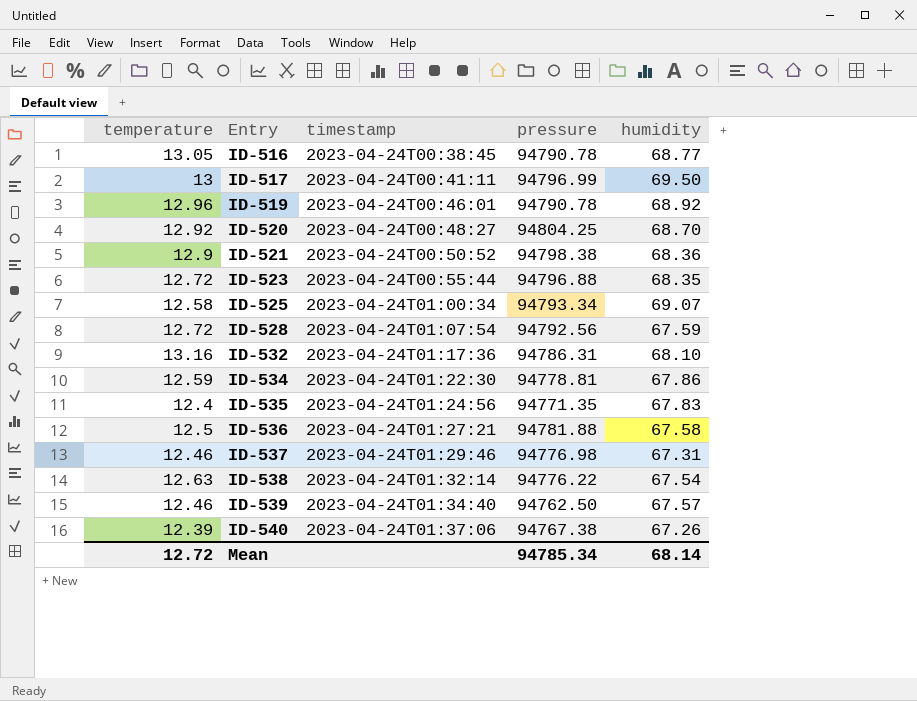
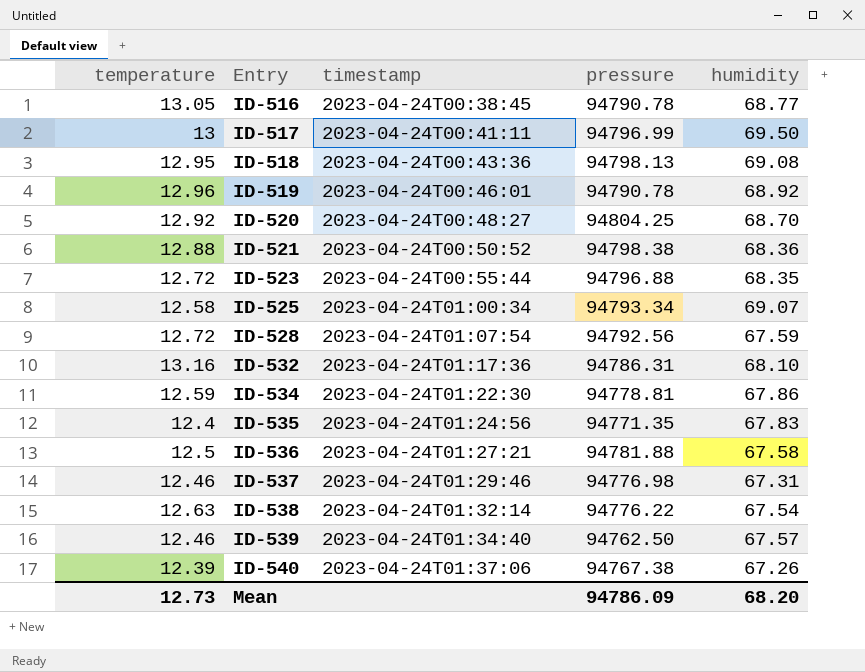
row ID-518: none -> 12.95 | 2023-04-24T00:43:36 | 94798.13 | 69.08
ID-521 | temperature: 12.9 -> 12.88
Mean | temperature: 12.72 -> 12.73
Mean | pressure: 94785.34 -> 94786.09
Mean | humidity: 68.14 -> 68.20

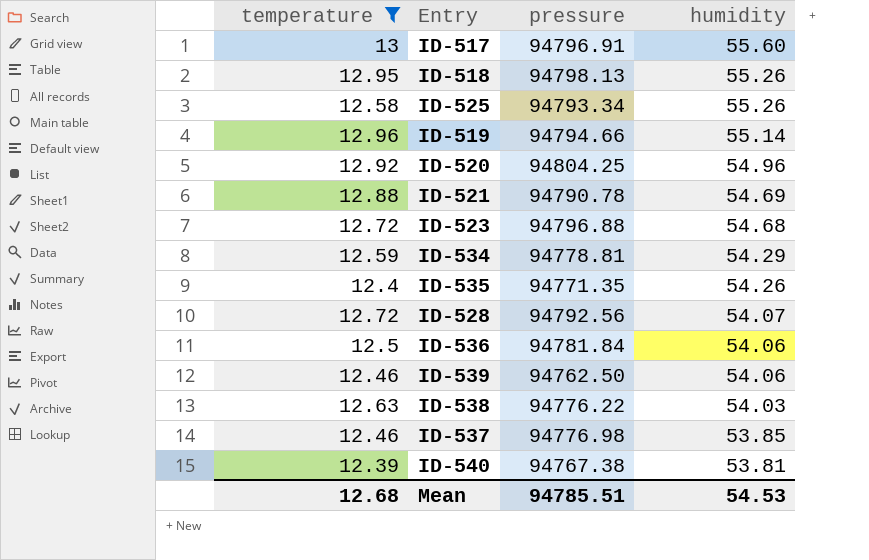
filter: none -> temperature <= 13
row order: Entry ascending -> humidity descending
column timestamp | position: 3 -> none
ID-517 | pressure: 94796.99 -> 94796.91
ID-517 | humidity: 69.50 -> 55.60
ID-518 | humidity: 69.08 -> 55.26
ID-525 | humidity: 69.07 -> 55.26
ID-519 | pressure: 94790.78 -> 94794.66
ID-519 | humidity: 68.92 -> 55.14
ID-520 | humidity: 68.70 -> 54.96
ID-521 | pressure: 94798.38 -> 94790.78
ID-521 | humidity: 68.36 -> 54.69
ID-523 | humidity: 68.35 -> 54.68
ID-534 | humidity: 67.86 -> 54.29
ID-535 | humidity: 67.83 -> 54.26
ID-528 | humidity: 67.59 -> 54.07
ID-536 | pressure: 94781.88 -> 94781.84
ID-536 | humidity: 67.58 -> 54.06
ID-539 | humidity: 67.57 -> 54.06
ID-538 | humidity: 67.54 -> 54.03
ID-537 | humidity: 67.31 -> 53.85
ID-540 | humidity: 67.26 -> 53.81
Mean | temperature: 12.73 -> 12.68
Mean | pressure: 94786.09 -> 94785.51
Mean | humidity: 68.20 -> 54.53

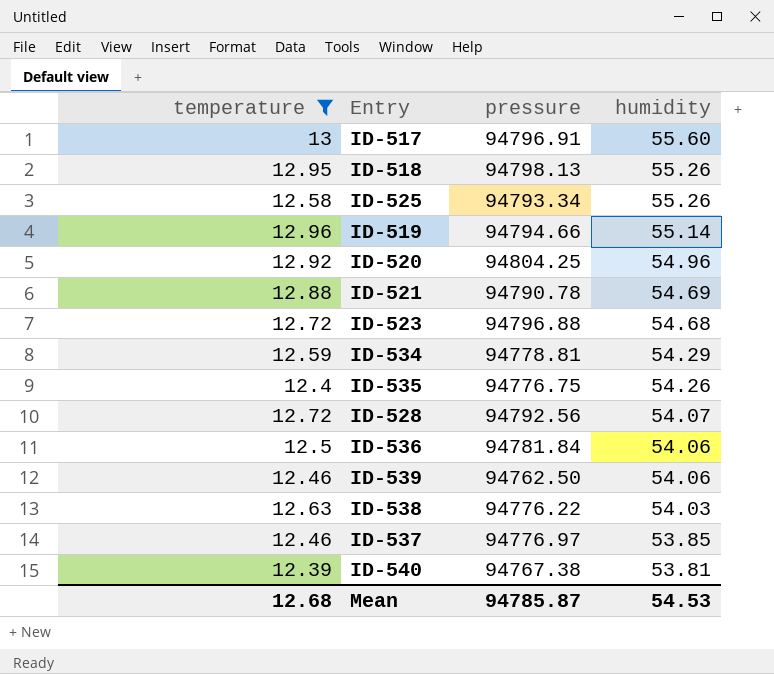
ID-535 | pressure: 94771.35 -> 94776.75
ID-537 | pressure: 94776.98 -> 94776.97
Mean | pressure: 94785.51 -> 94785.87

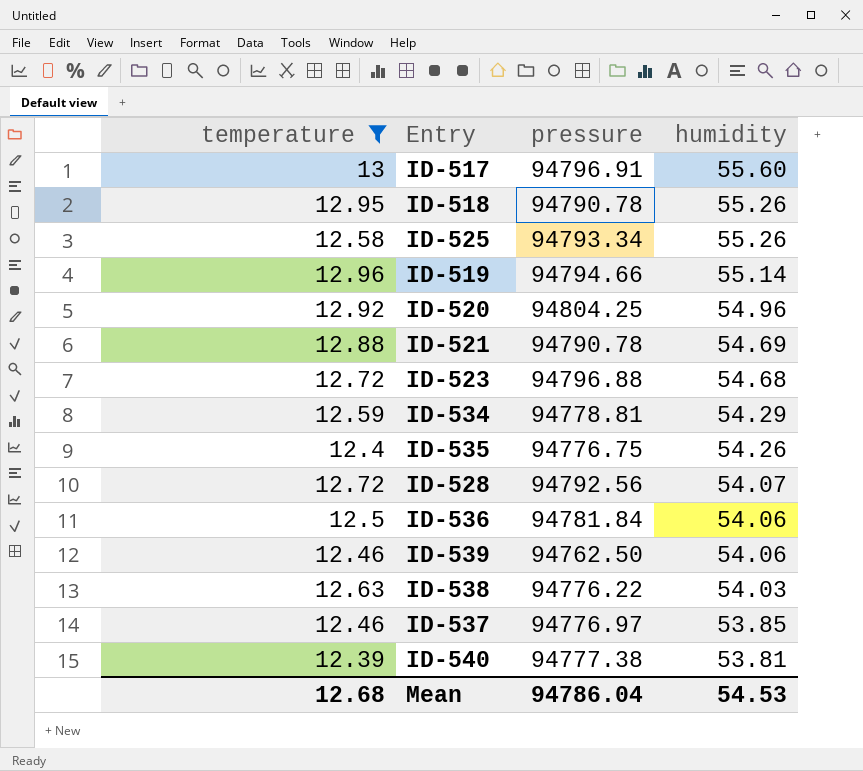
ID-518 | pressure: 94798.13 -> 94790.78
ID-540 | pressure: 94767.38 -> 94777.38
Mean | pressure: 94785.87 -> 94786.04

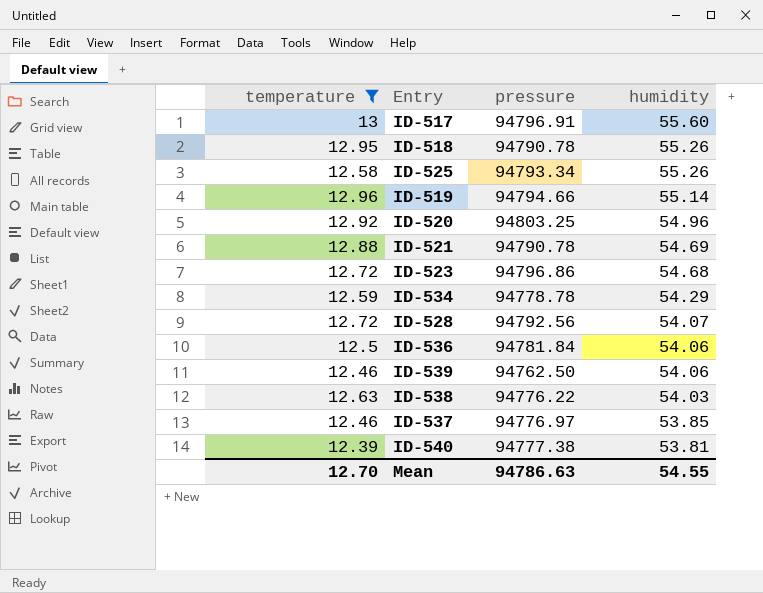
row ID-535: 12.4 | 94776.75 | 54.26 -> none
ID-520 | pressure: 94804.25 -> 94803.25
ID-523 | pressure: 94796.88 -> 94796.86
ID-534 | pressure: 94778.81 -> 94778.78
Mean | temperature: 12.68 -> 12.70
Mean | pressure: 94786.04 -> 94786.63
Mean | humidity: 54.53 -> 54.55

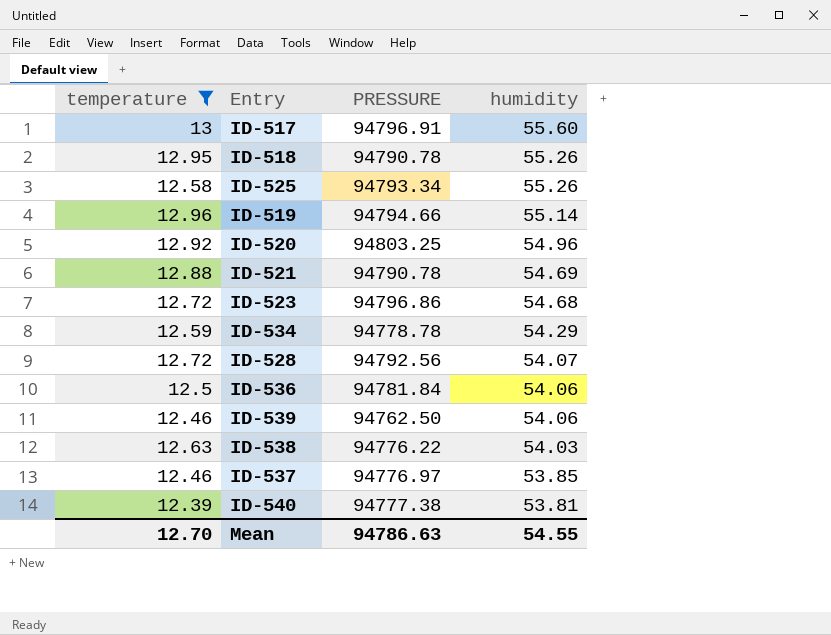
column name: pressure -> PRESSURE

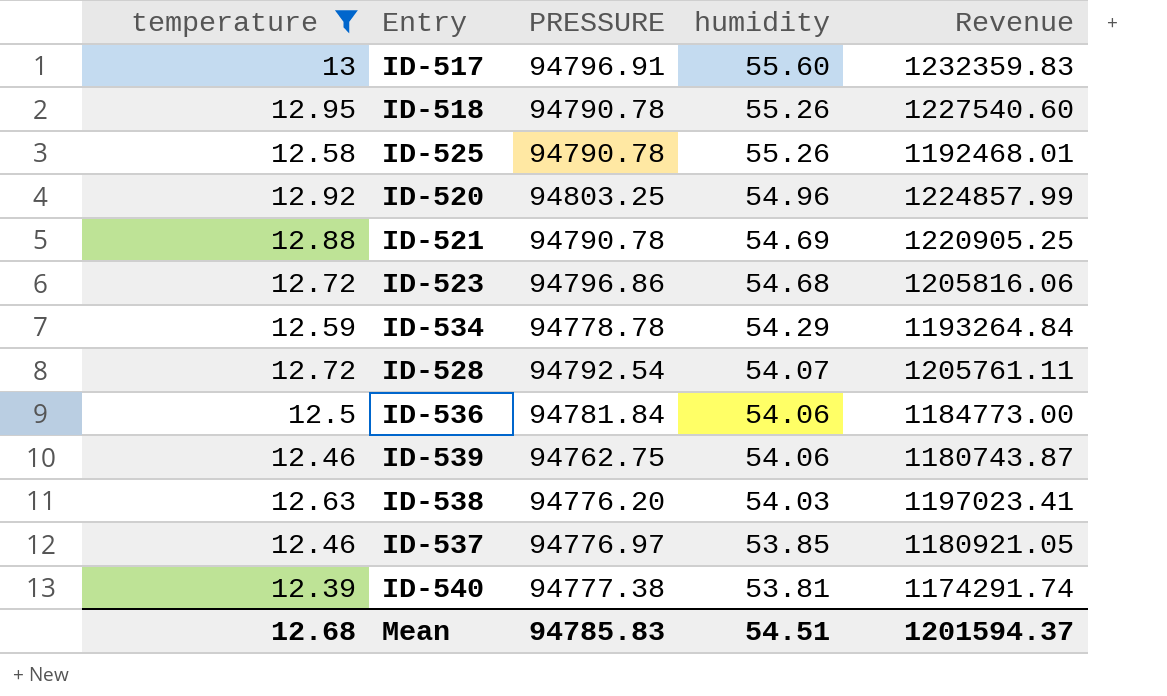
column Revenue | formula: none -> [temperature] * [PRESSURE]
row ID-519: 12.96 | 94794.66 | 55.14 -> none
ID-525 | PRESSURE: 94793.34 -> 94790.78
ID-528 | PRESSURE: 94792.56 -> 94792.54
ID-539 | PRESSURE: 94762.50 -> 94762.75
ID-538 | PRESSURE: 94776.22 -> 94776.20
Mean | temperature: 12.70 -> 12.68
Mean | PRESSURE: 94786.63 -> 94785.83
Mean | humidity: 54.55 -> 54.51

